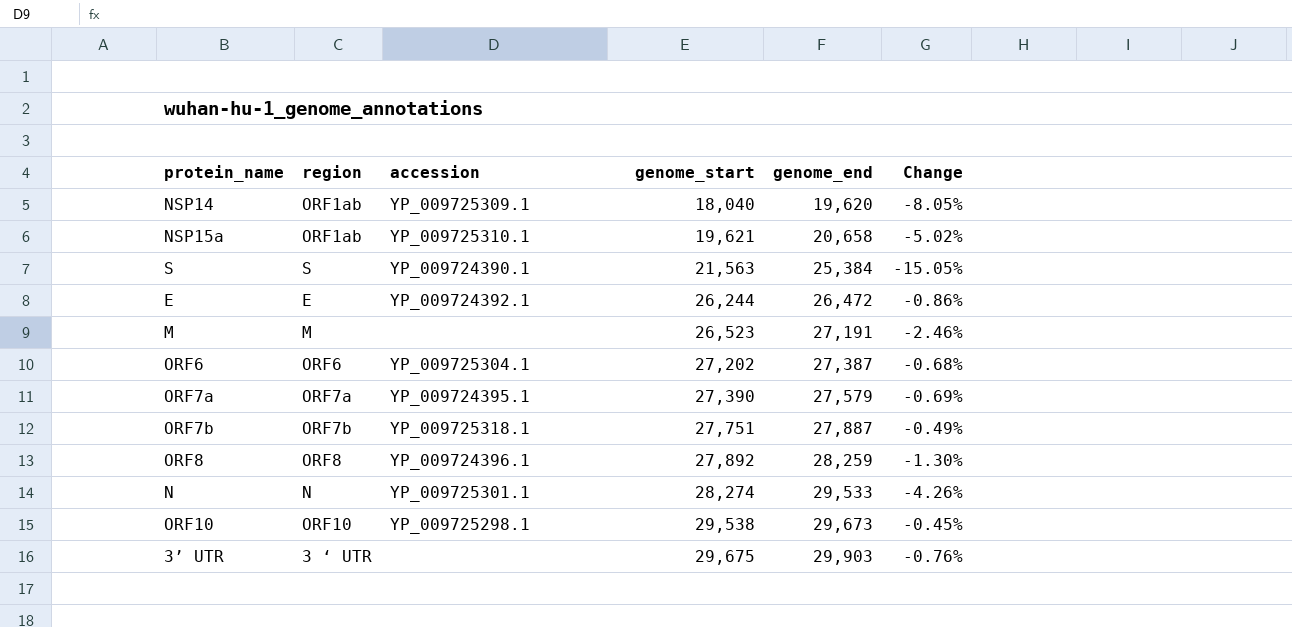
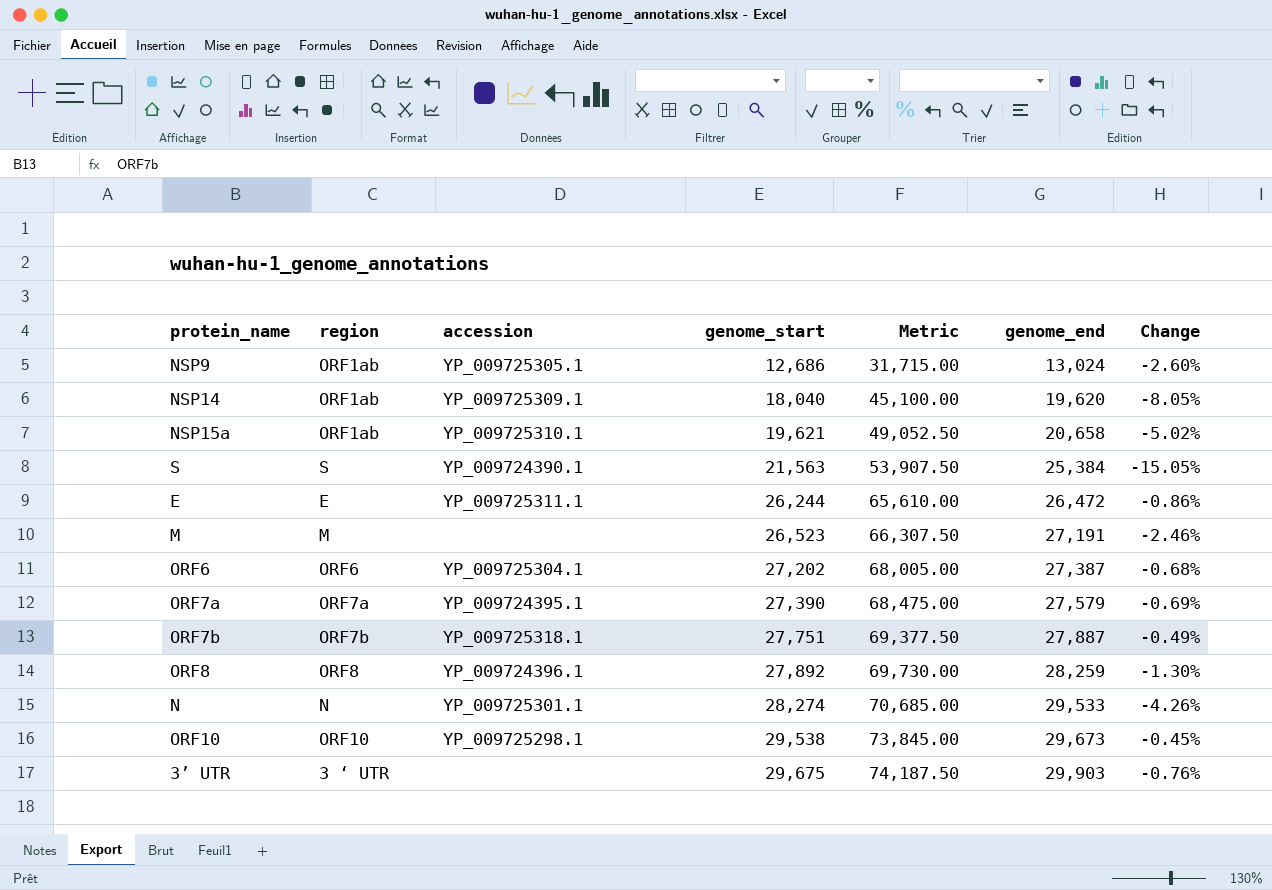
column Metric | formula: none -> [genome_start] * 2.5
row NSP9: none -> ORF1ab | YP_009725305.1 | 12,686 | 31,715.00 | 13,024 | -2.60%
E | accession: YP_009724392.1 -> YP_009725311.1

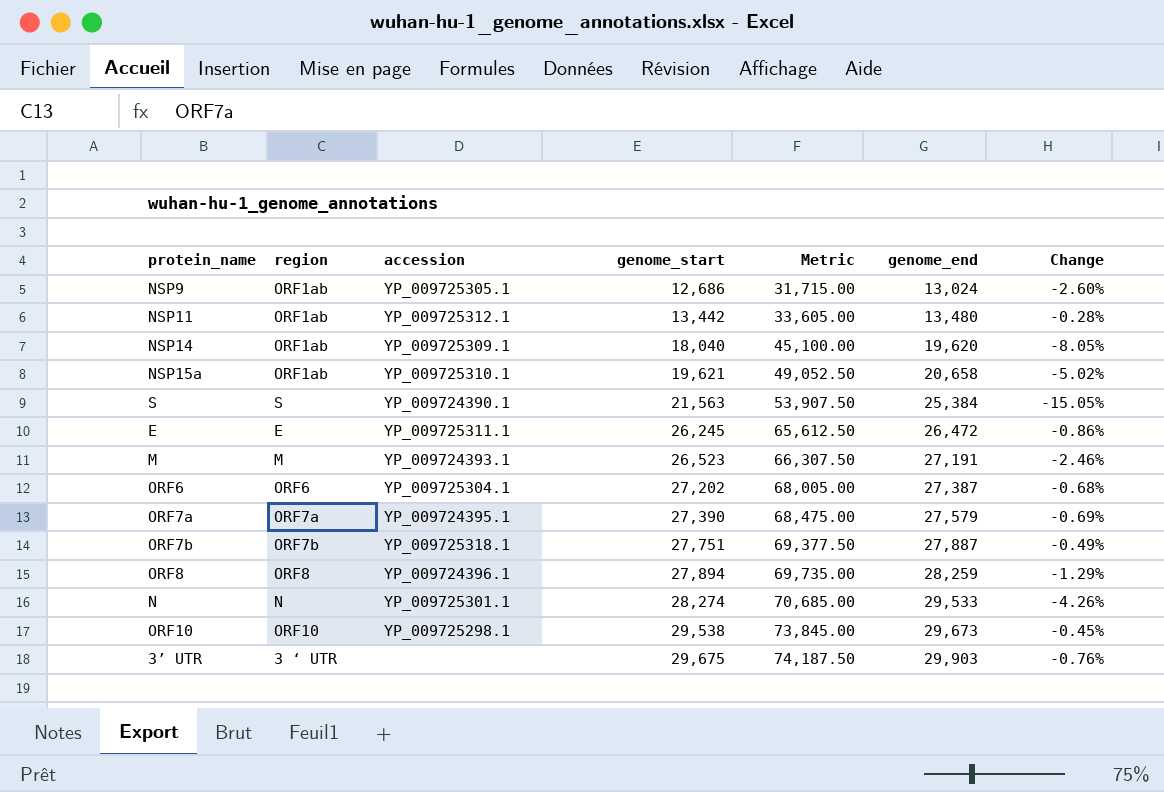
row NSP11: none -> ORF1ab | YP_009725312.1 | 13,442 | 33,605.00 | 13,480 | -0.28%
E | genome_start: 26,244 -> 26,245
E | Metric: 65,610.00 -> 65,612.50
M | accession: none -> YP_009724393.1
ORF8 | genome_start: 27,892 -> 27,894
ORF8 | Metric: 69,730.00 -> 69,735.00
ORF8 | Change: -1.30% -> -1.29%

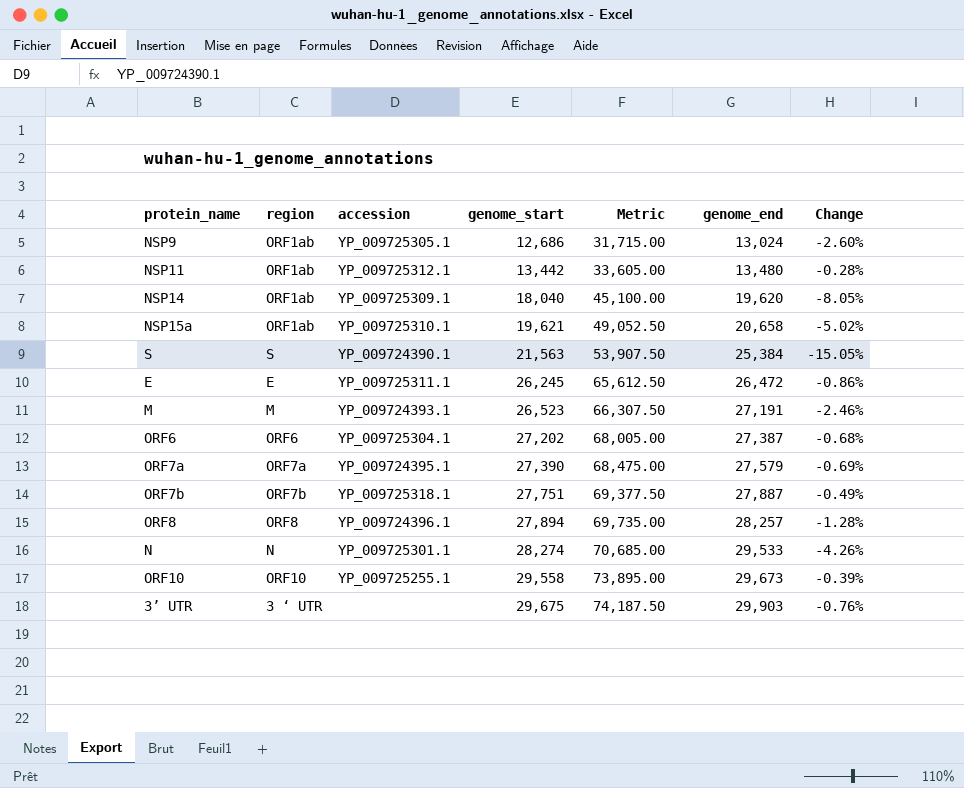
ORF8 | genome_end: 28,259 -> 28,257
ORF8 | Change: -1.29% -> -1.28%
ORF10 | accession: YP_009725298.1 -> YP_009725255.1
ORF10 | genome_start: 29,538 -> 29,558
ORF10 | Metric: 73,845.00 -> 73,895.00
ORF10 | Change: -0.45% -> -0.39%

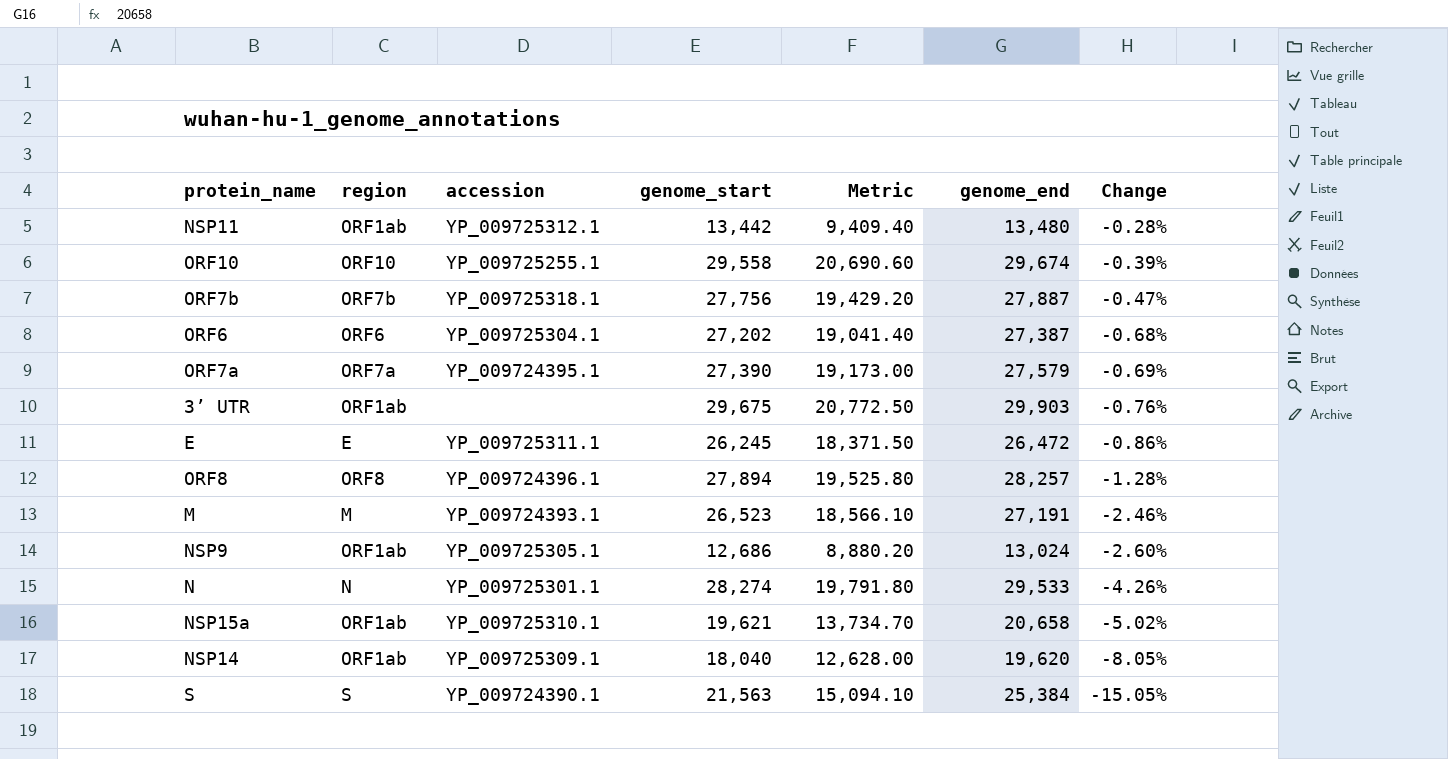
row order: genome_start ascending -> Change descending
column Metric | formula: [genome_start] * 2.5 -> [genome_start] * 0.7
ORF10 | genome_end: 29,673 -> 29,674
ORF7b | genome_start: 27,751 -> 27,756
ORF7b | Change: -0.49% -> -0.47%
3’ UTR | region: 3 ‘ UTR -> ORF1ab

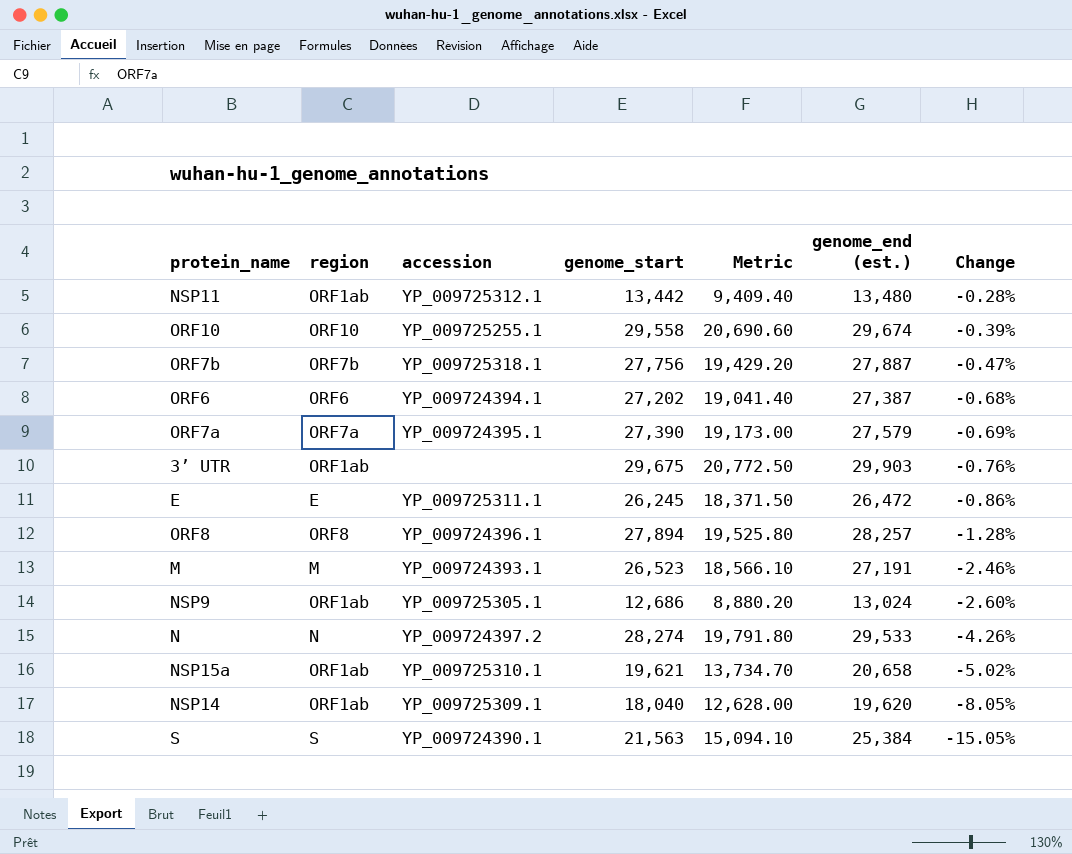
column name: genome_end -> genome_end (est.)
ORF6 | accession: YP_009725304.1 -> YP_009724394.1
N | accession: YP_009725301.1 -> YP_009724397.2

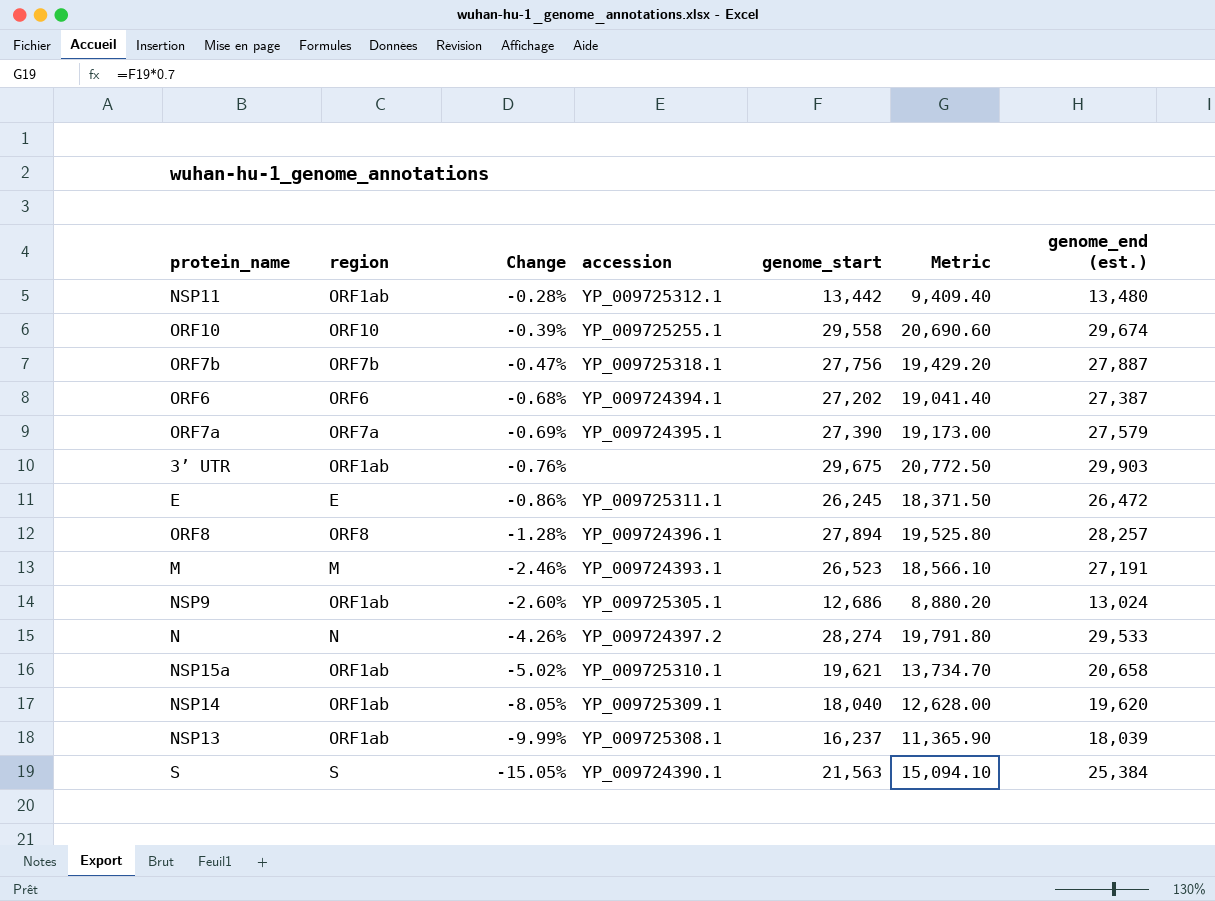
column Change | position: 7 -> 3
row NSP13: none -> ORF1ab | -9.99% | YP_009725308.1 | 16,237 | 11,365.90 | 18,039

